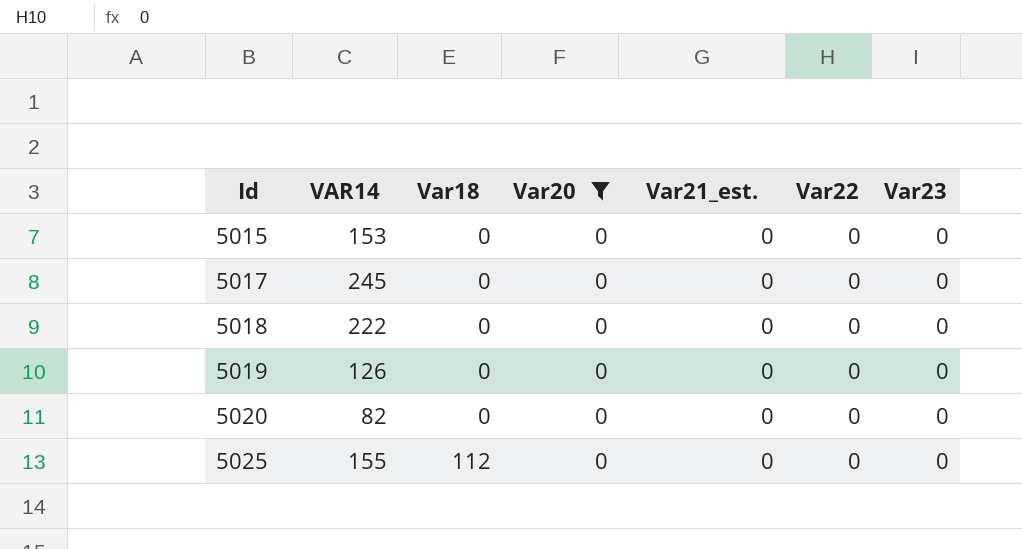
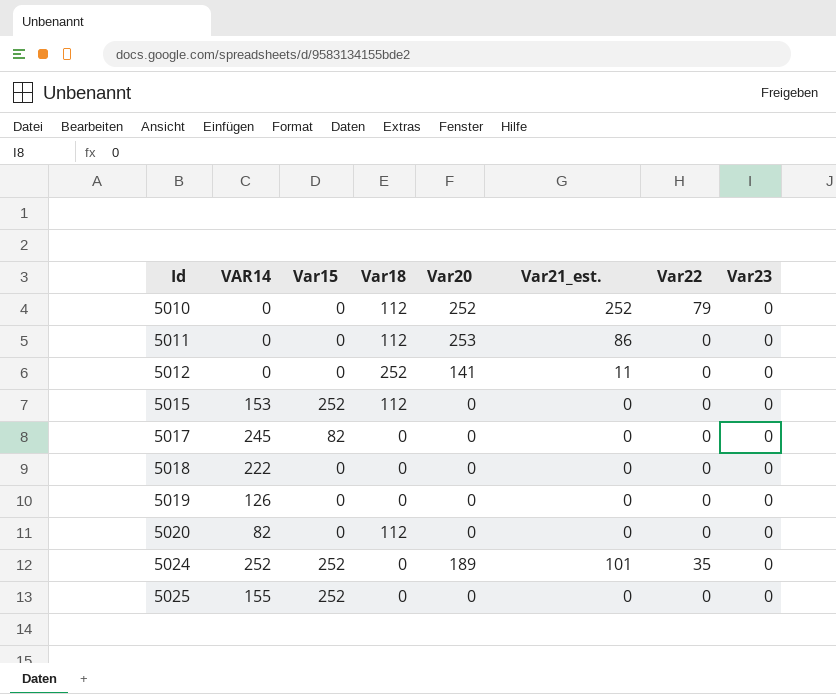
filter: Var20 = 0 -> none
column Var15 | position: none -> 3
5015 | Var18: 0 -> 112
5020 | Var18: 0 -> 112
5025 | Var18: 112 -> 0

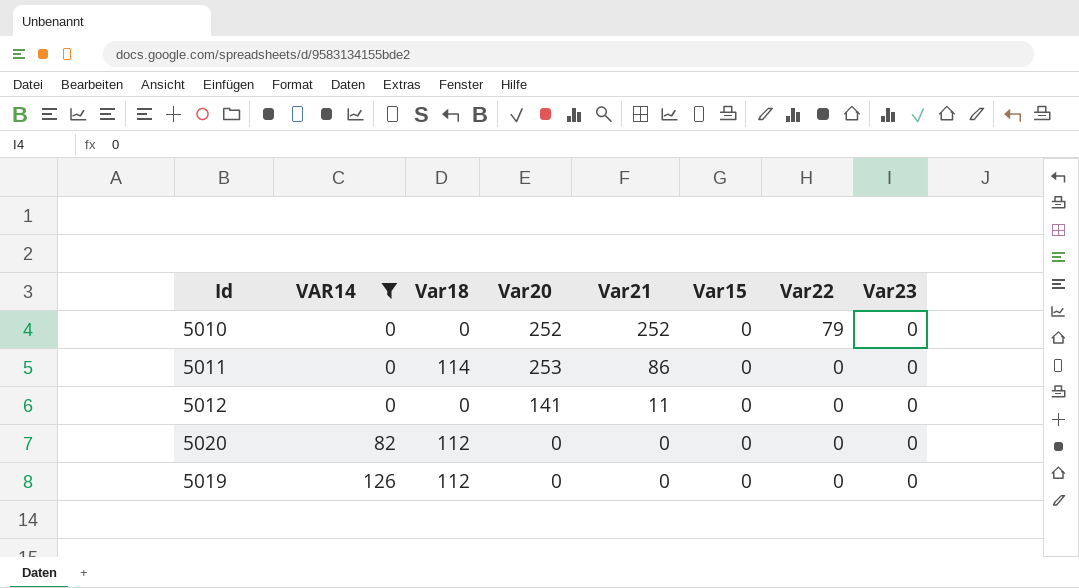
filter: none -> VAR14 <= 126
row order: Id ascending -> VAR14 ascending
column name: Var21_est. -> Var21
column Var15 | position: 3 -> 6
5010 | Var18: 112 -> 0
5011 | Var18: 112 -> 114
5012 | Var18: 252 -> 0
5019 | Var18: 0 -> 112

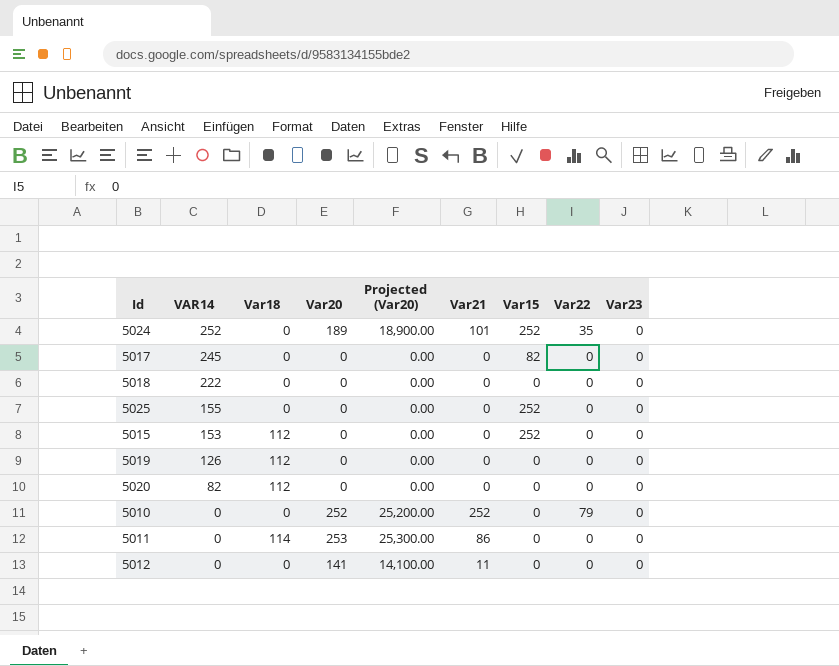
filter: VAR14 <= 126 -> none
row order: VAR14 ascending -> VAR14 descending
column Projected (Var20) | formula: none -> [Var20] * 100

